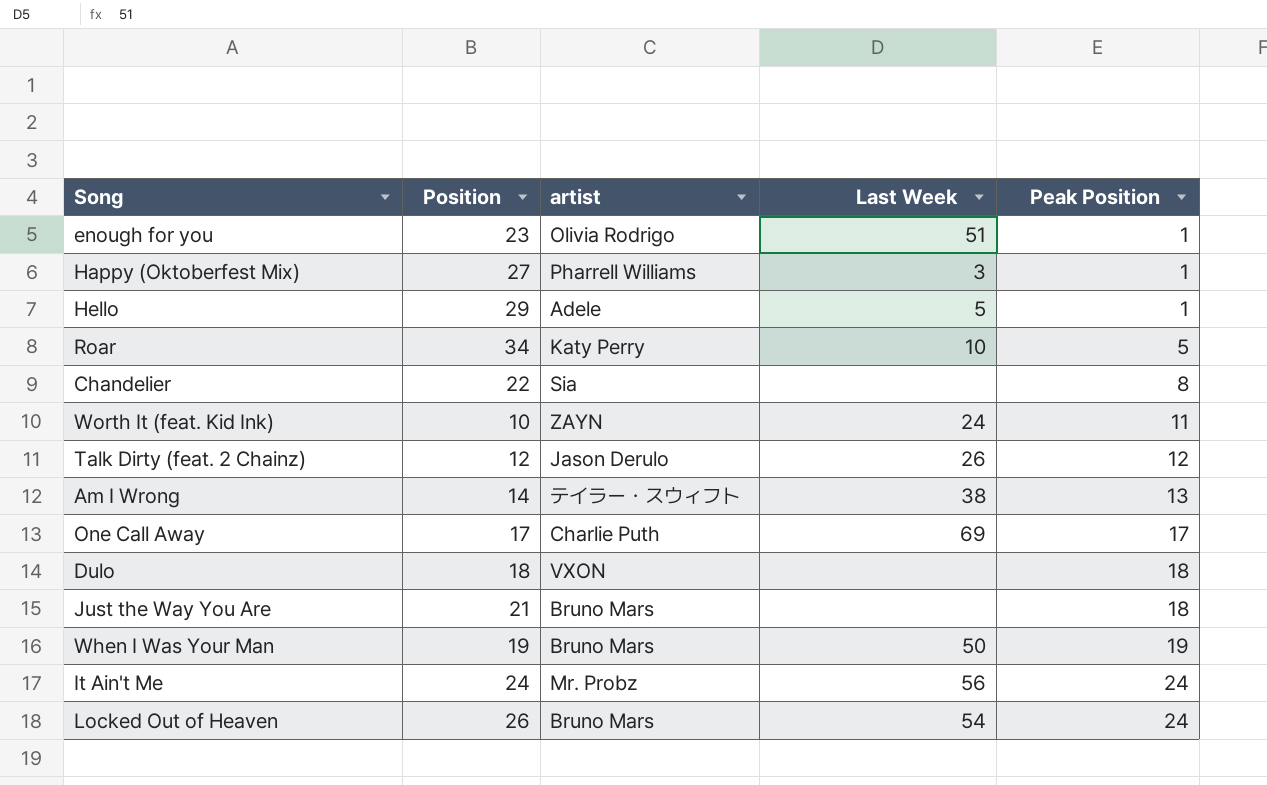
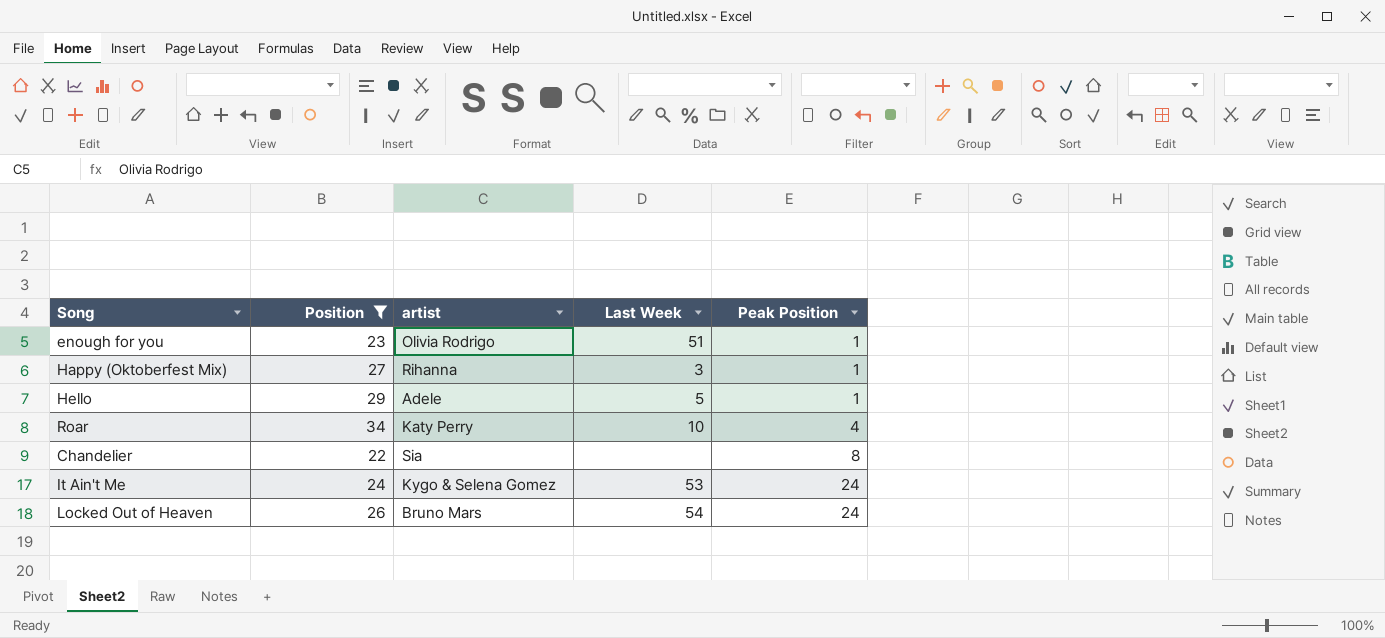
filter: none -> Position >= 22
Happy (Oktoberfest Mix) | artist: Pharrell Williams -> Rihanna
Roar | Peak Position: 5 -> 4
It Ain't Me | artist: Mr. Probz -> Kygo & Selena Gomez
It Ain't Me | Last Week: 56 -> 53

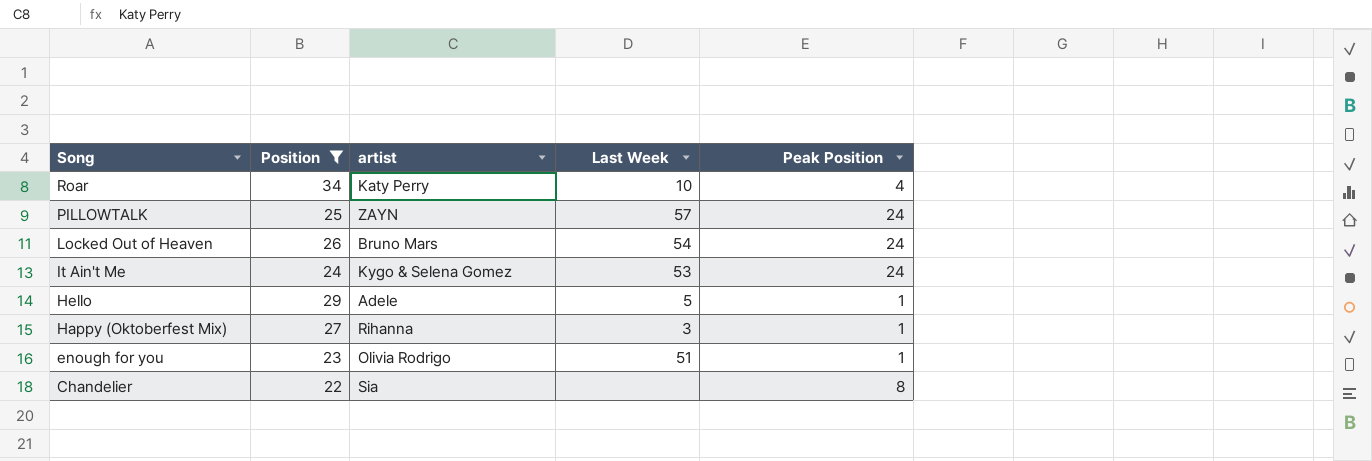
row order: Peak Position ascending -> Song descending
row PILLOWTALK: none -> 25 | ZAYN | 57 | 24

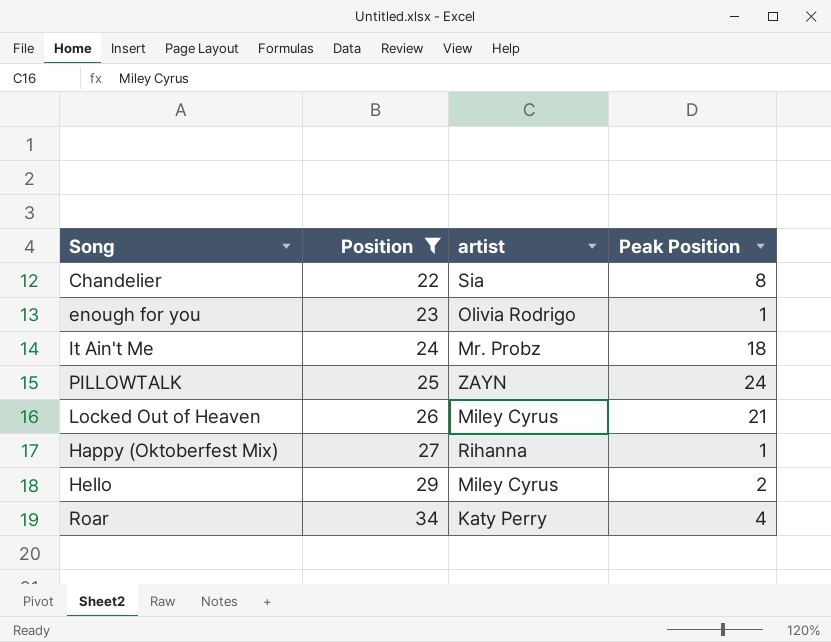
row order: Song descending -> Position ascending
column Last Week | position: 4 -> none
It Ain't Me | artist: Kygo & Selena Gomez -> Mr. Probz
It Ain't Me | Peak Position: 24 -> 18
Locked Out of Heaven | artist: Bruno Mars -> Miley Cyrus
Locked Out of Heaven | Peak Position: 24 -> 21
Hello | artist: Adele -> Miley Cyrus
Hello | Peak Position: 1 -> 2

